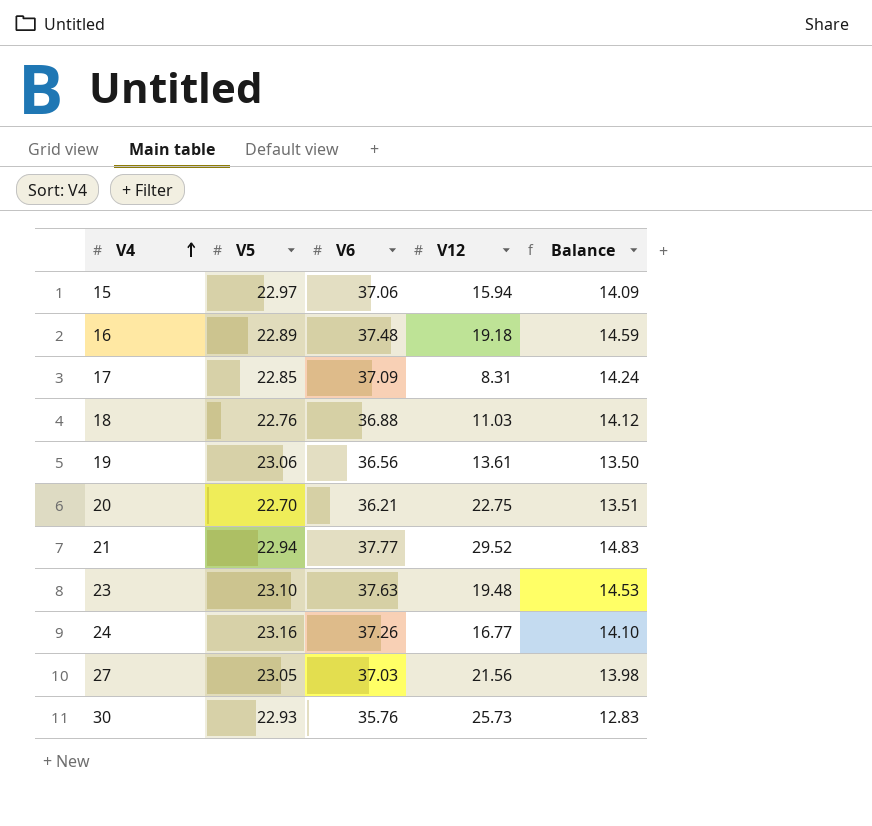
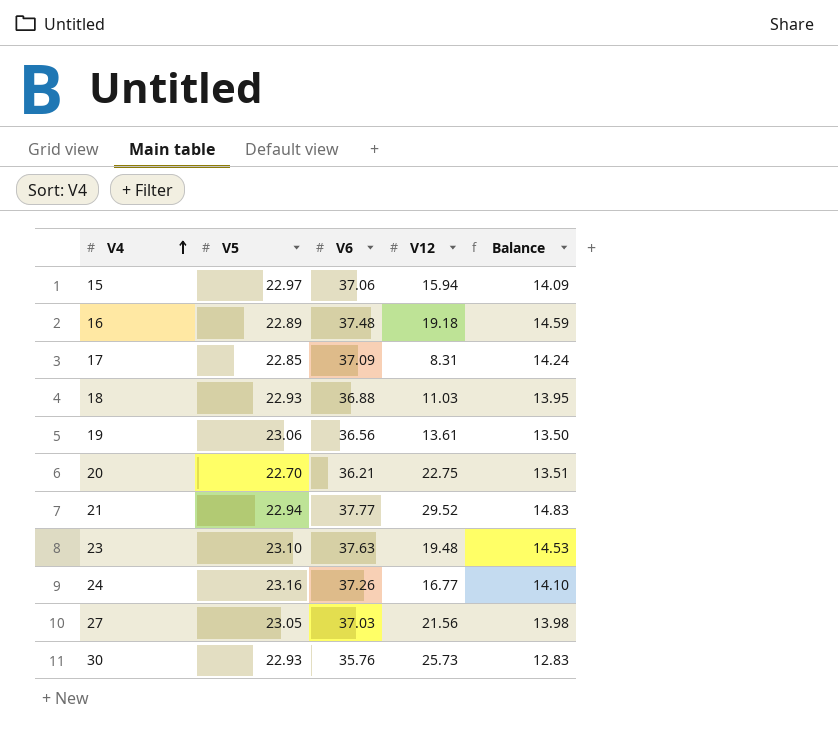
18 | V5: 22.76 -> 22.93
18 | Balance: 14.12 -> 13.95

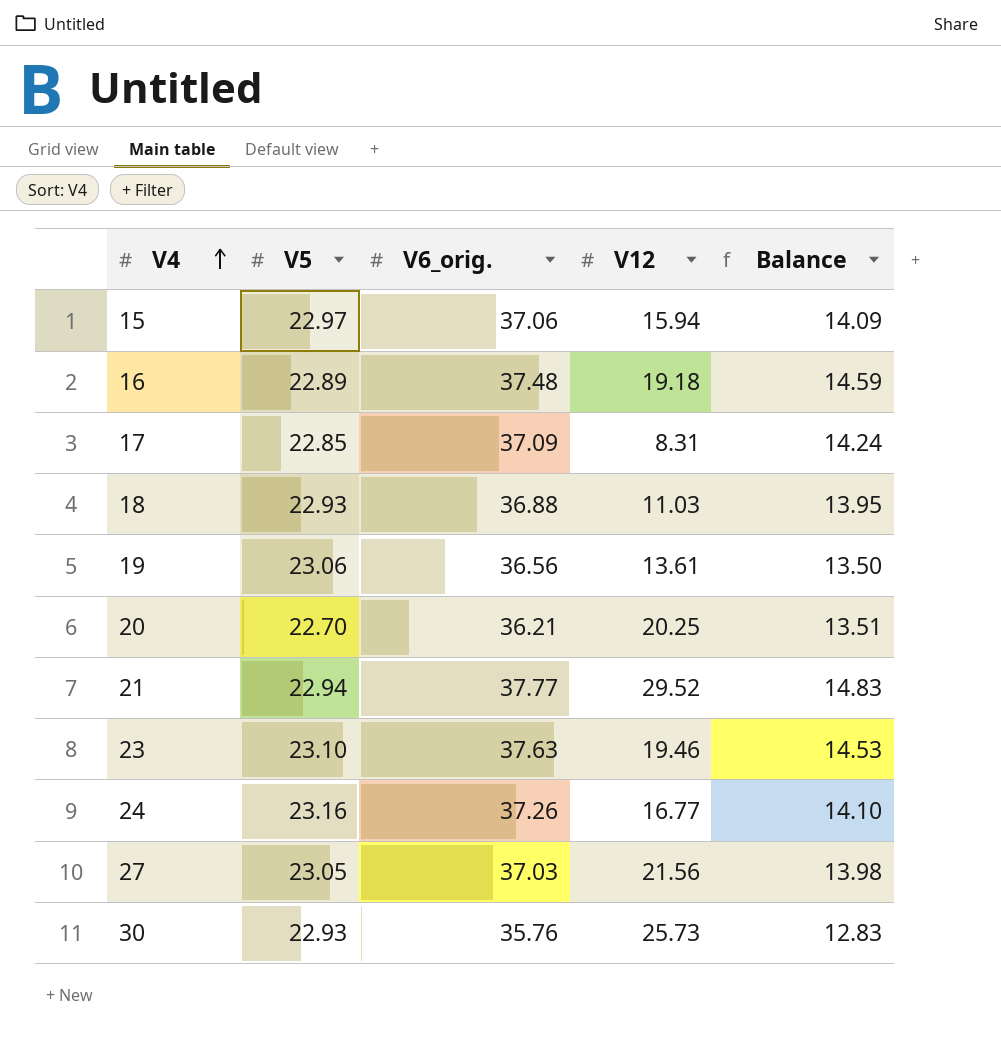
column name: V6 -> V6_orig.
20 | V12: 22.75 -> 20.25
23 | V12: 19.48 -> 19.46

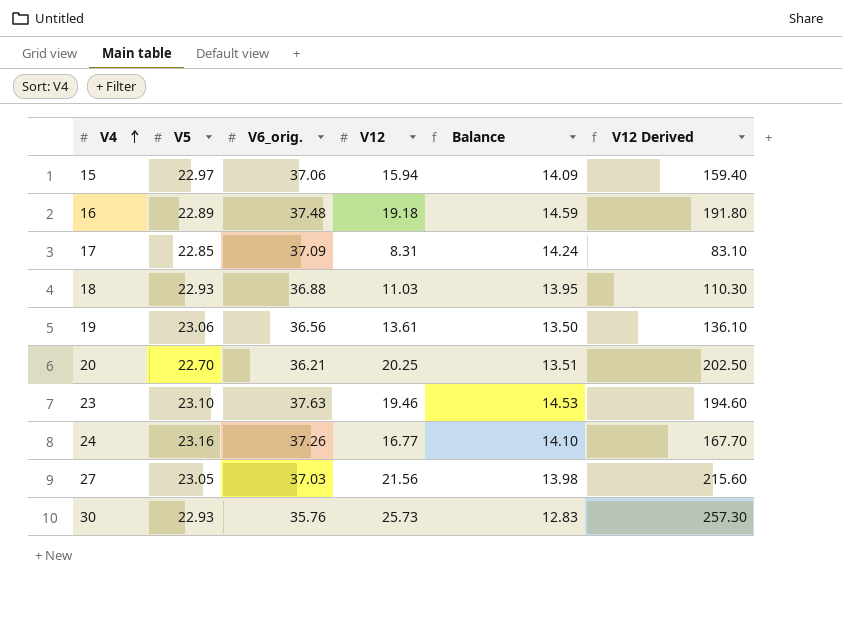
column V12 Derived | formula: none -> [V12] * 10
row 21: 22.94 | 37.77 | 29.52 | 14.83 -> none

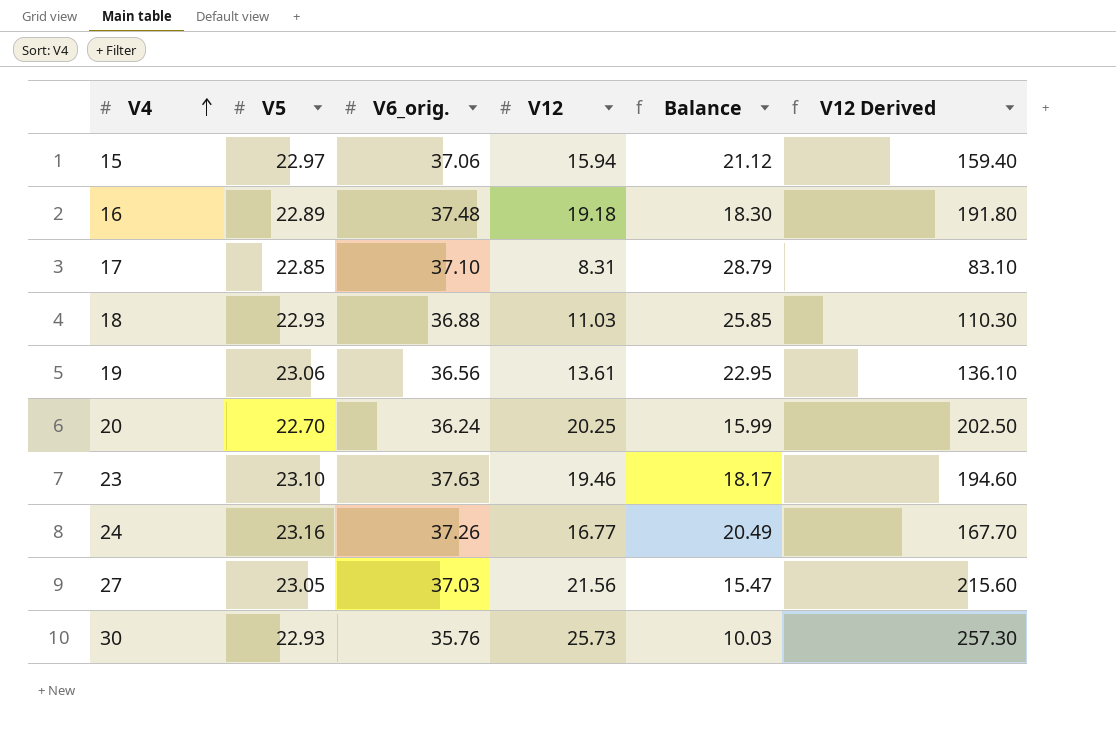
column Balance | formula: [V6_orig.] - [V5] -> [V6_orig.] - [V12]
17 | V6_orig.: 37.09 -> 37.10
20 | V6_orig.: 36.21 -> 36.24

